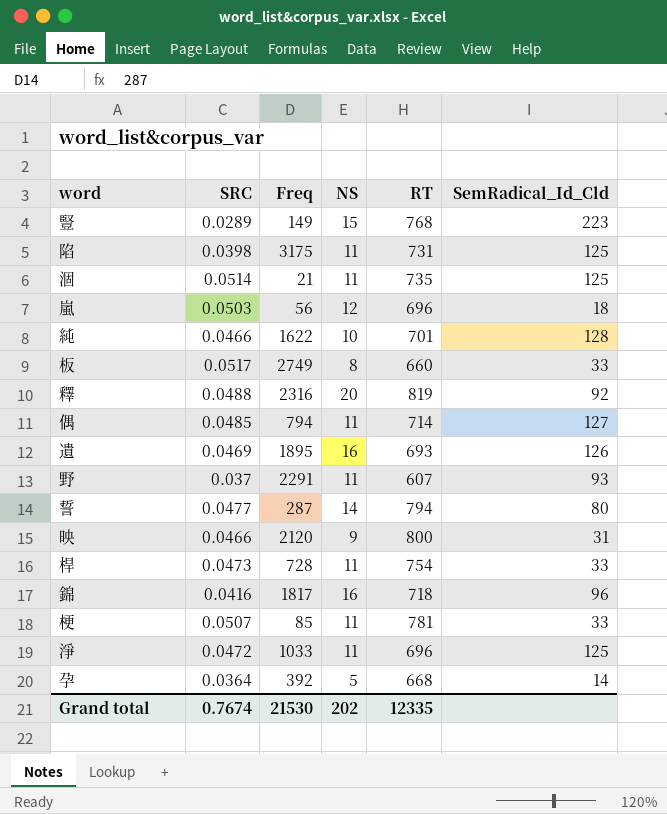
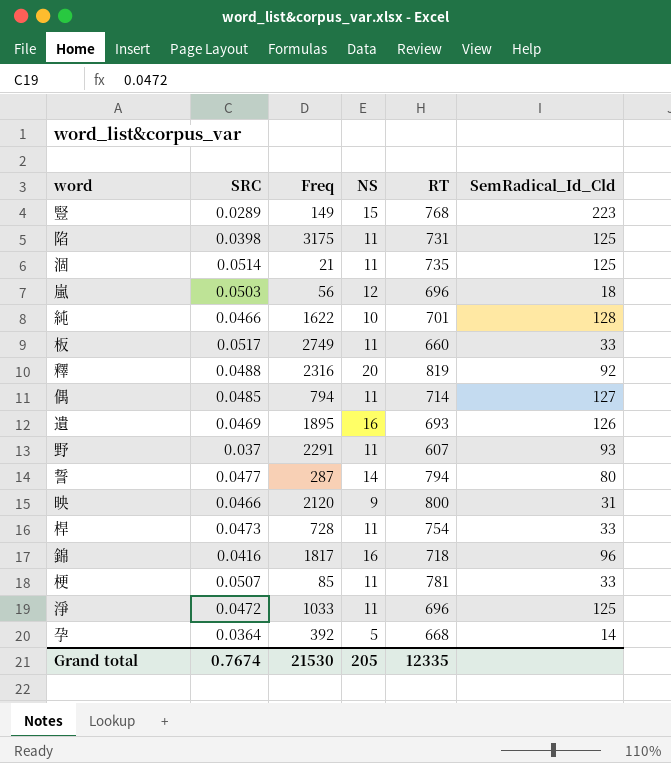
板 | NS: 8 -> 11
Grand total | NS: 202 -> 205

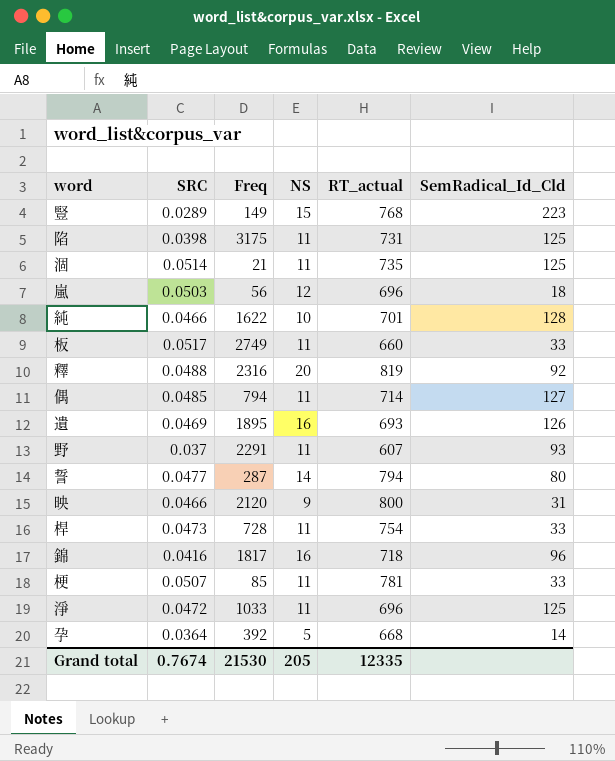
column name: RT -> RT_actual

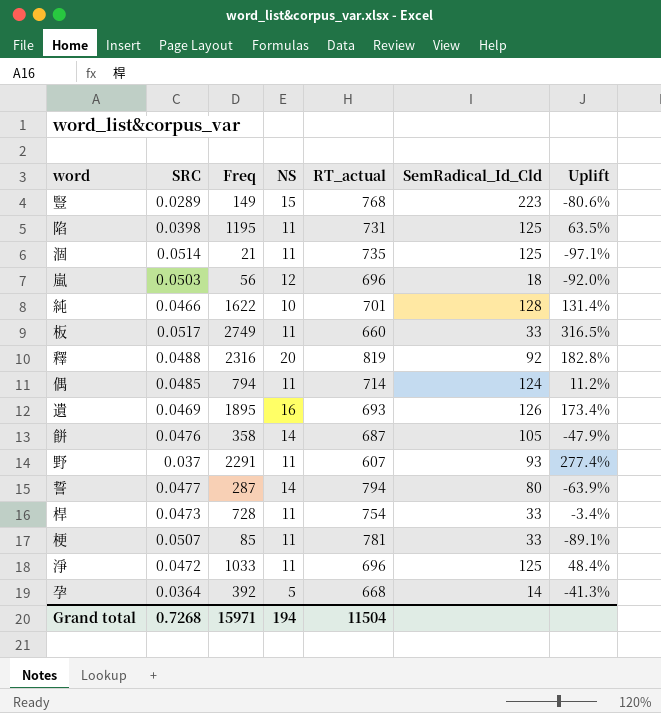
column Uplift | formula: none -> ([Freq] - [RT_actual]) / [RT_actual]
row 映: 0.0466 | 2120 | 9 | 800 | 31 -> none
row 錦: 0.0416 | 1817 | 16 | 718 | 96 -> none
陷 | Freq: 3175 -> 1195
偶 | SemRadical_Id_Cld: 127 -> 124
row 餅: none -> 0.0476 | 358 | 14 | 687 | 105 | -47.9%
Grand total | SRC: 0.7674 -> 0.7268
Grand total | Freq: 21530 -> 15971
Grand total | NS: 205 -> 194
Grand total | RT_actual: 12335 -> 11504

